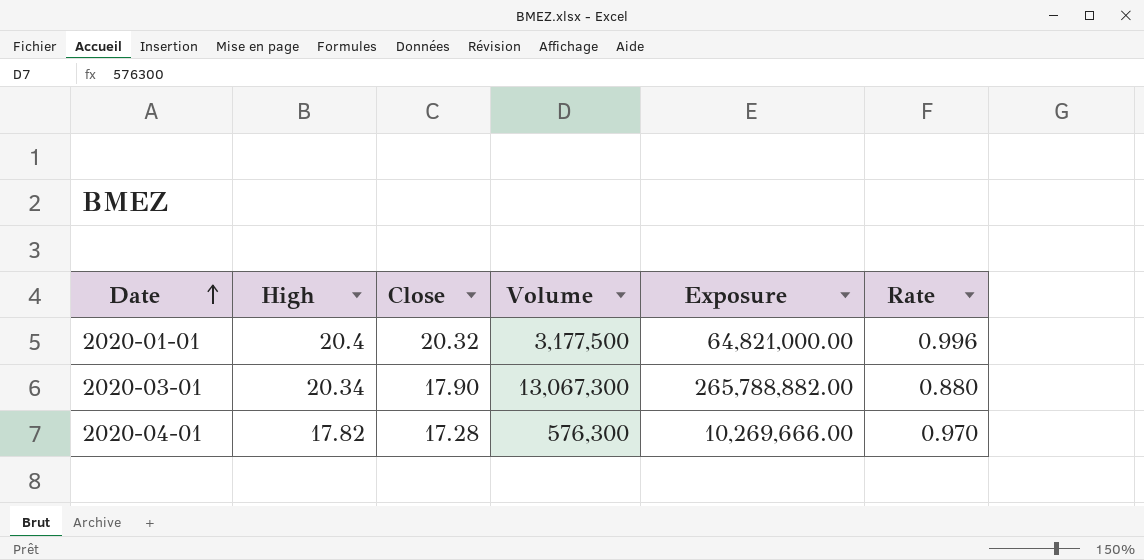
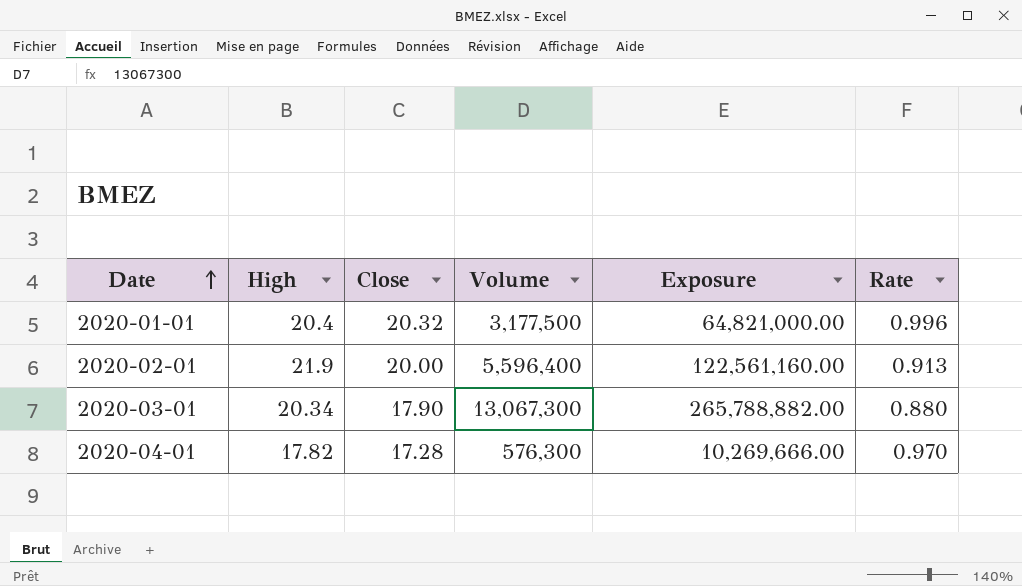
row 2020-02-01: none -> 21.9 | 20.00 | 5,596,400 | 122,561,160.00 | 0.913

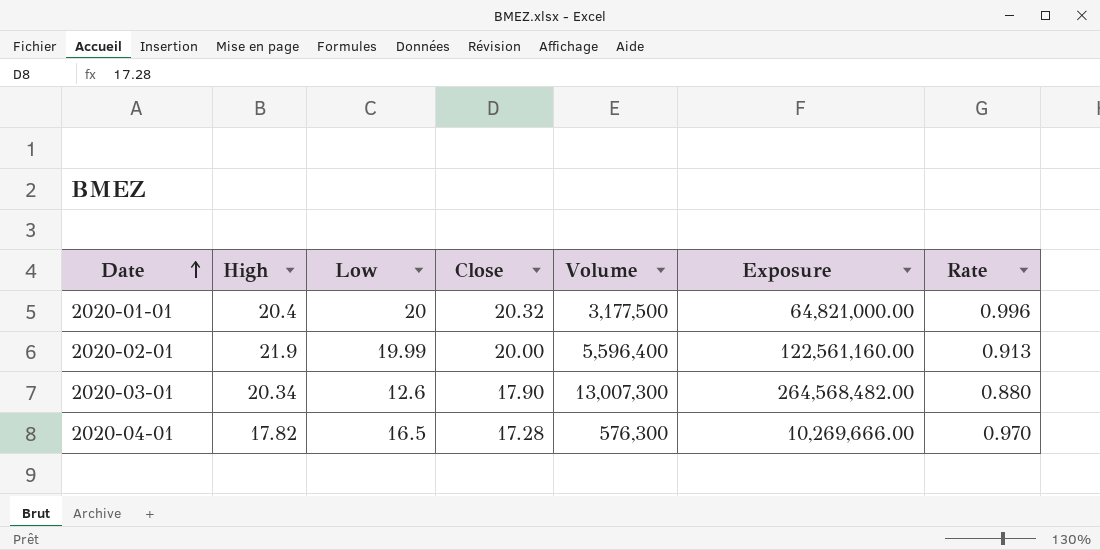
column Low | position: none -> 3
2020-03-01 | Volume: 13,067,300 -> 13,007,300
2020-03-01 | Exposure: 265,788,882.00 -> 264,568,482.00

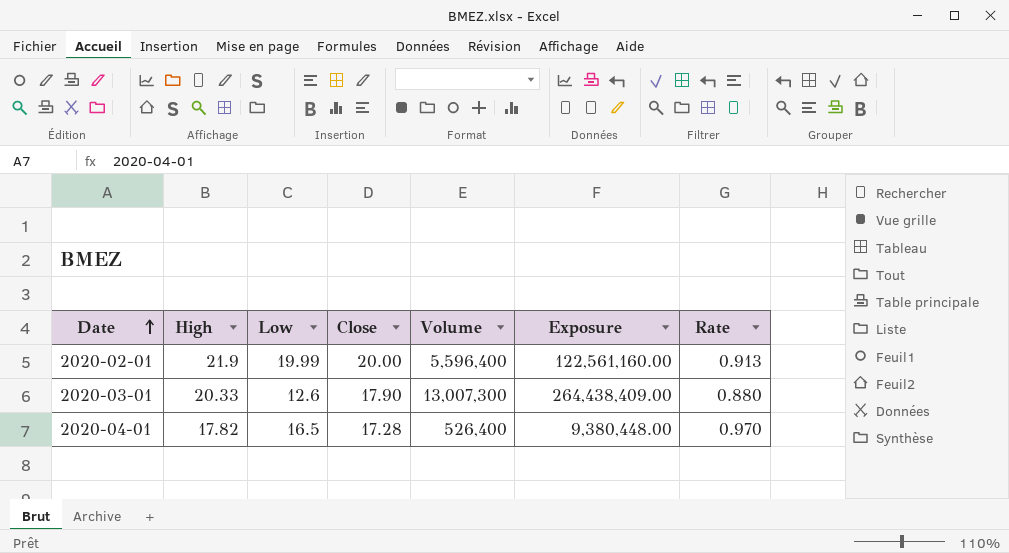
row 2020-01-01: 20.4 | 20 | 20.32 | 3,177,500 | 64,821,000.00 | 0.996 -> none
2020-03-01 | High: 20.34 -> 20.33
2020-03-01 | Exposure: 264,568,482.00 -> 264,438,409.00
2020-04-01 | Volume: 576,300 -> 526,400
2020-04-01 | Exposure: 10,269,666.00 -> 9,380,448.00

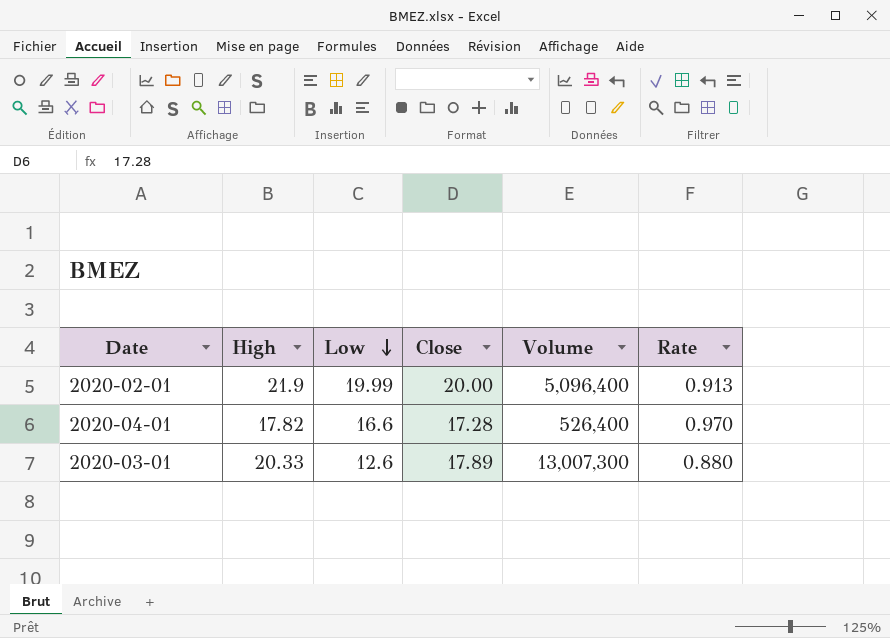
row order: Date ascending -> Low descending
column Exposure | formula: [High] * [Volume] -> none
2020-02-01 | Volume: 5,596,400 -> 5,096,400
2020-04-01 | Low: 16.5 -> 16.6
2020-03-01 | Close: 17.90 -> 17.89

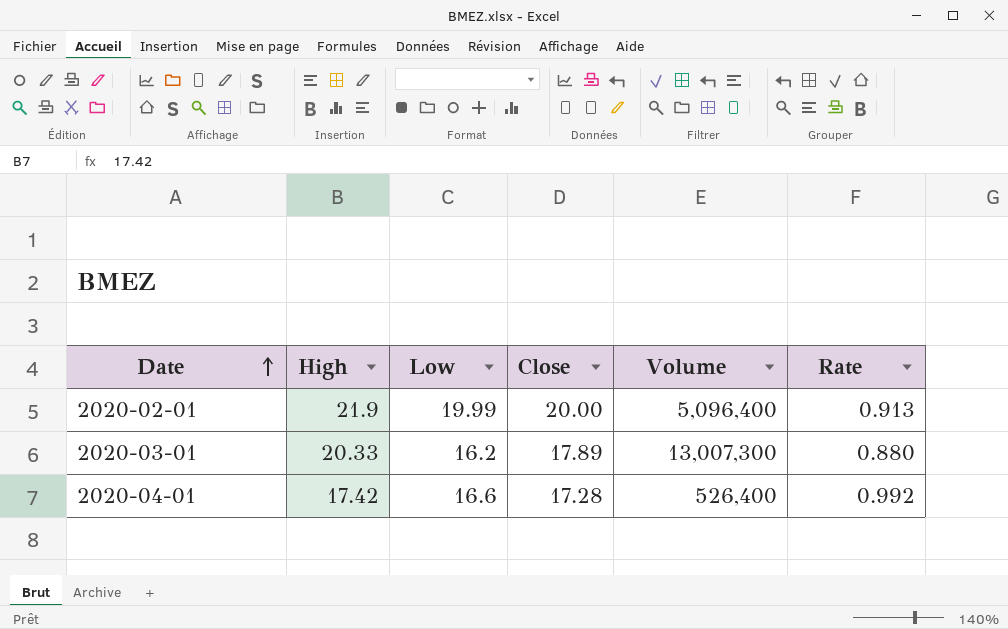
row order: Low descending -> Date ascending
2020-03-01 | Low: 12.6 -> 16.2
2020-04-01 | High: 17.82 -> 17.42
2020-04-01 | Rate: 0.970 -> 0.992

